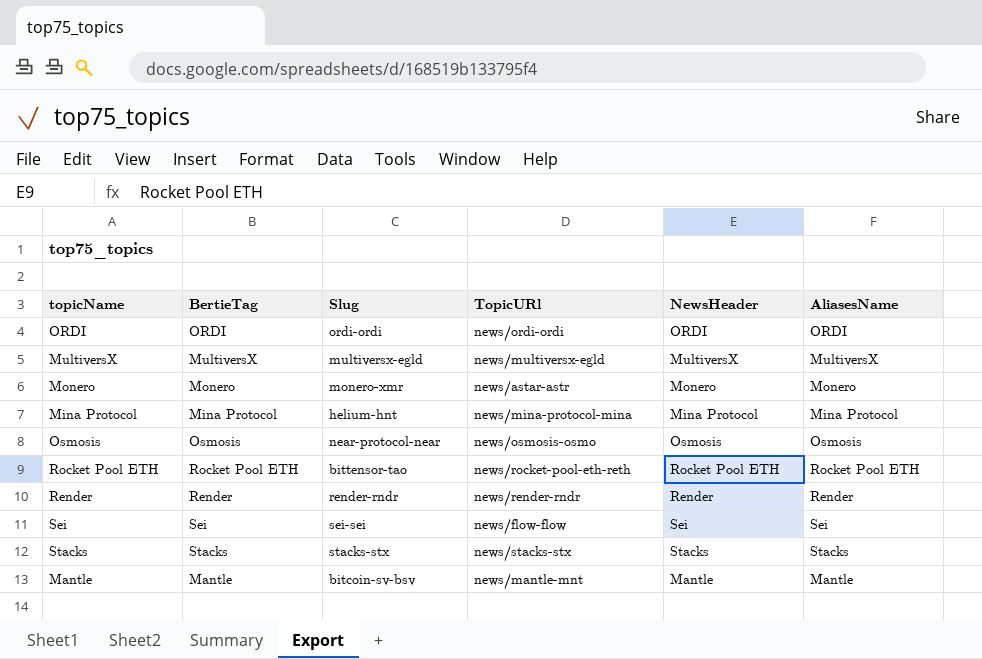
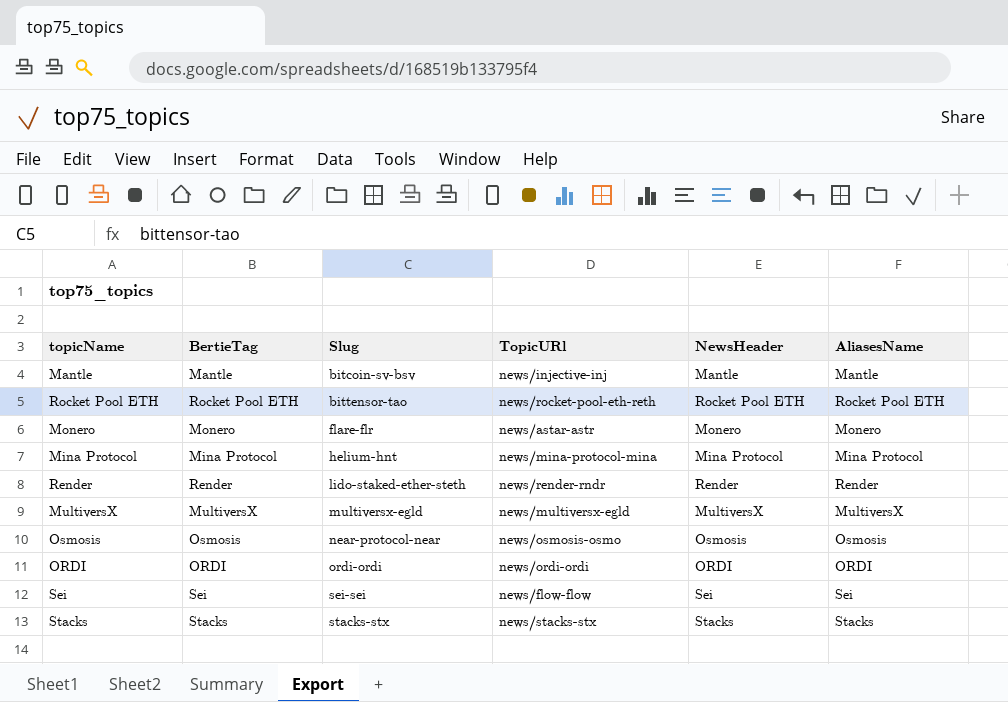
row order: none -> Slug ascending
Mantle | TopicURl: news/mantle-mnt -> news/injective-inj
Monero | Slug: monero-xmr -> flare-flr
Render | Slug: render-rndr -> lido-staked-ether-steth

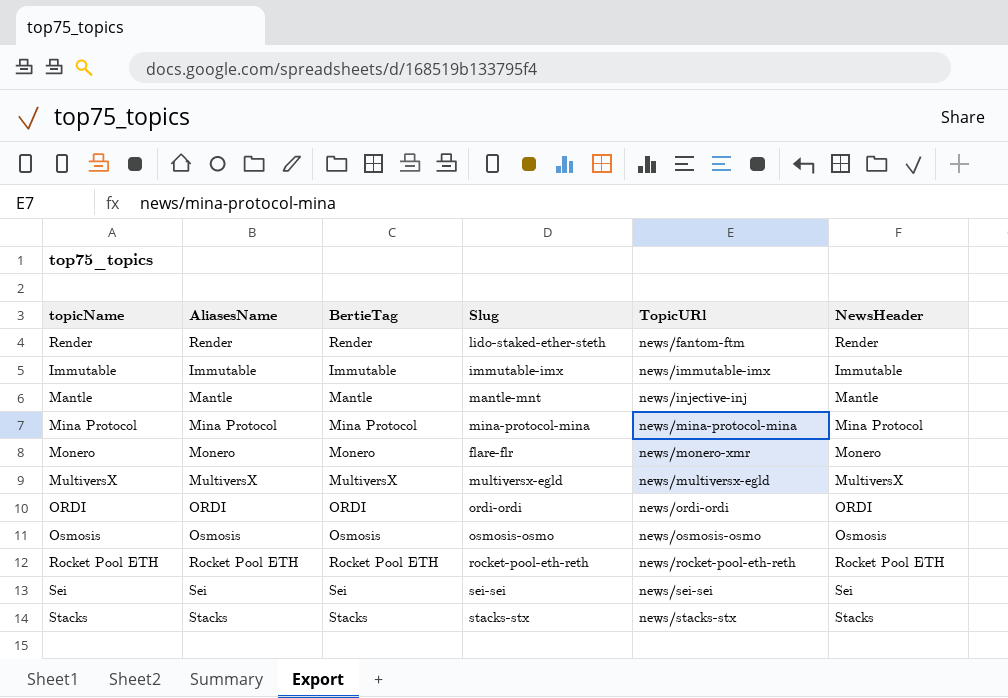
row order: Slug ascending -> TopicURl ascending
column AliasesName | position: 6 -> 2
Render | TopicURl: news/render-rndr -> news/fantom-ftm
row Immutable: none -> Immutable | Immutable | immutable-imx | news/immutable-imx | Immutable
Mantle | Slug: bitcoin-sv-bsv -> mantle-mnt
Mina Protocol | Slug: helium-hnt -> mina-protocol-mina
Monero | TopicURl: news/astar-astr -> news/monero-xmr
Osmosis | Slug: near-protocol-near -> osmosis-osmo
Rocket Pool ETH | Slug: bittensor-tao -> rocket-pool-eth-reth
Sei | TopicURl: news/flow-flow -> news/sei-sei

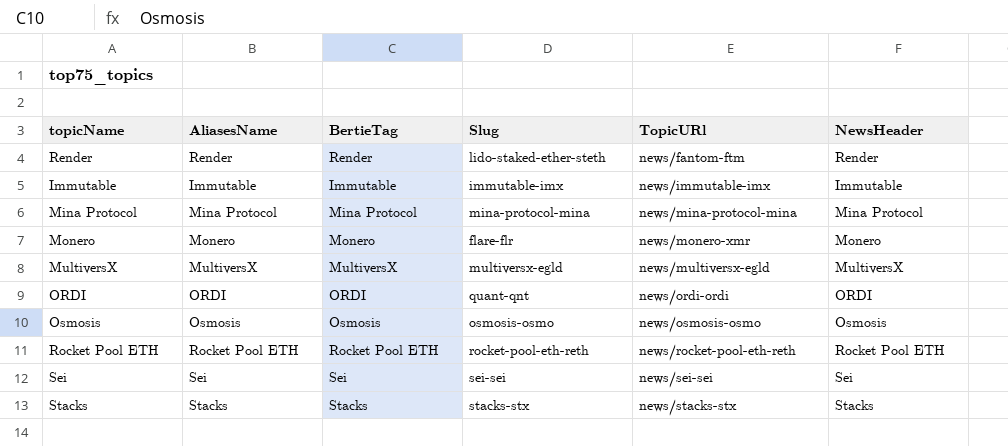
row Mantle: Mantle | Mantle | mantle-mnt | news/injective-inj | Mantle -> none
ORDI | Slug: ordi-ordi -> quant-qnt

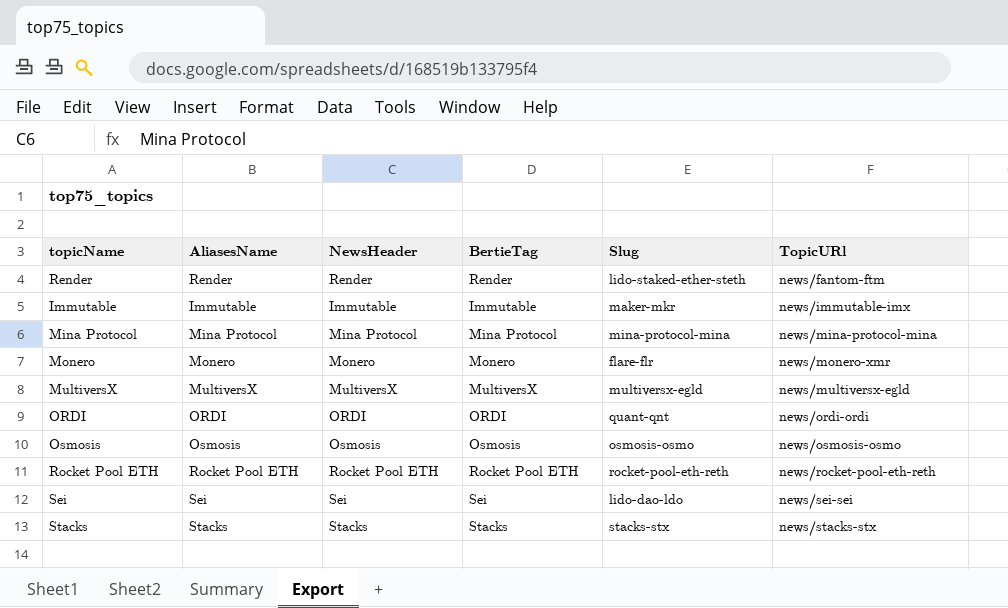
column NewsHeader | position: 6 -> 3
Immutable | Slug: immutable-imx -> maker-mkr
Sei | Slug: sei-sei -> lido-dao-ldo

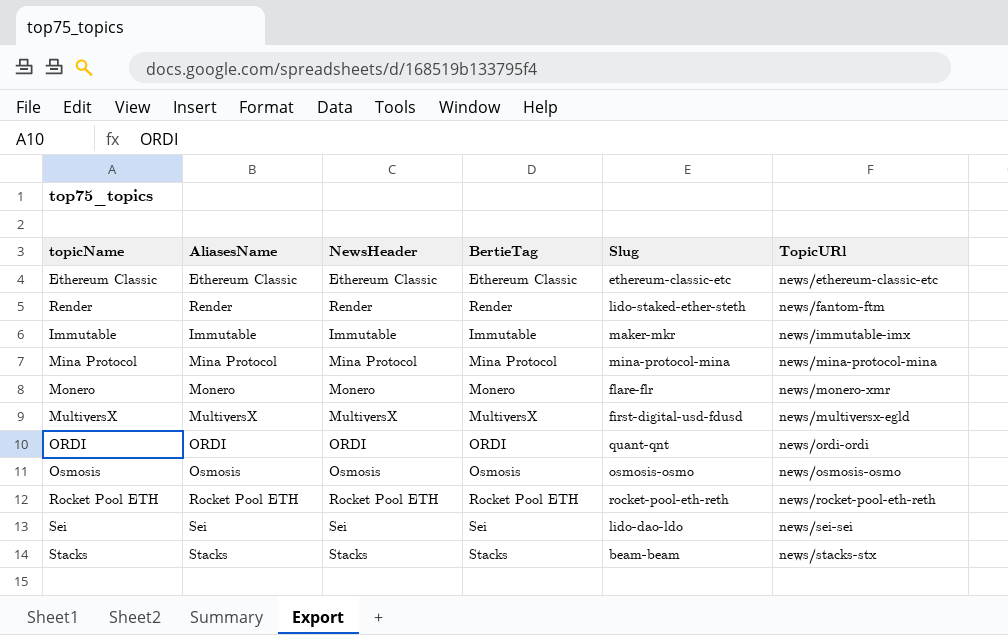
row Ethereum Classic: none -> Ethereum Classic | Ethereum Classic | Ethereum Classic | ethereum-classic-etc | news/ethereum-classic-etc
MultiversX | Slug: multiversx-egld -> first-digital-usd-fdusd
Stacks | Slug: stacks-stx -> beam-beam

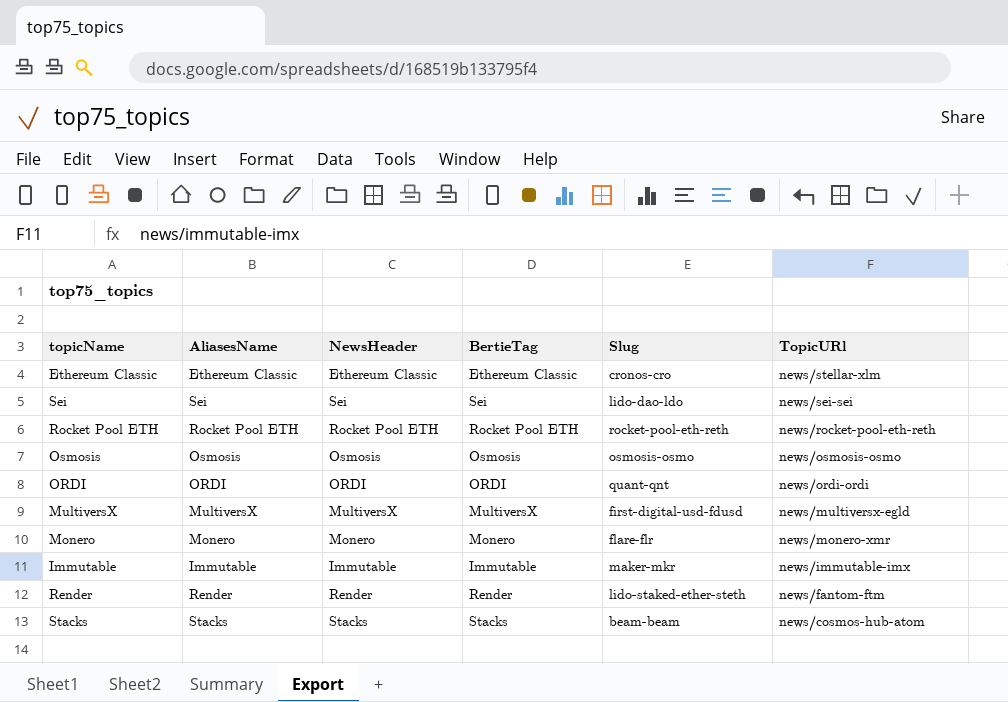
row order: TopicURl ascending -> TopicURl descending
row Mina Protocol: Mina Protocol | Mina Protocol | Mina Protocol | mina-protocol-mina | news/mina-protocol-mina -> none
Ethereum Classic | Slug: ethereum-classic-etc -> cronos-cro
Ethereum Classic | TopicURl: news/ethereum-classic-etc -> news/stellar-xlm
Stacks | TopicURl: news/stacks-stx -> news/cosmos-hub-atom

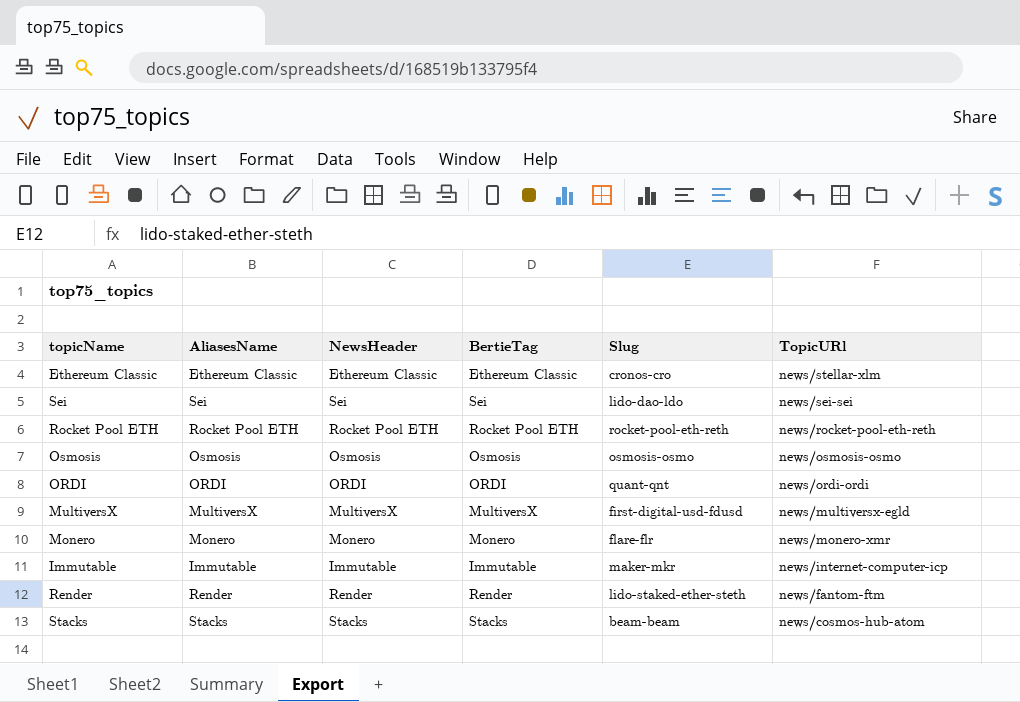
Immutable | TopicURl: news/immutable-imx -> news/internet-computer-icp

